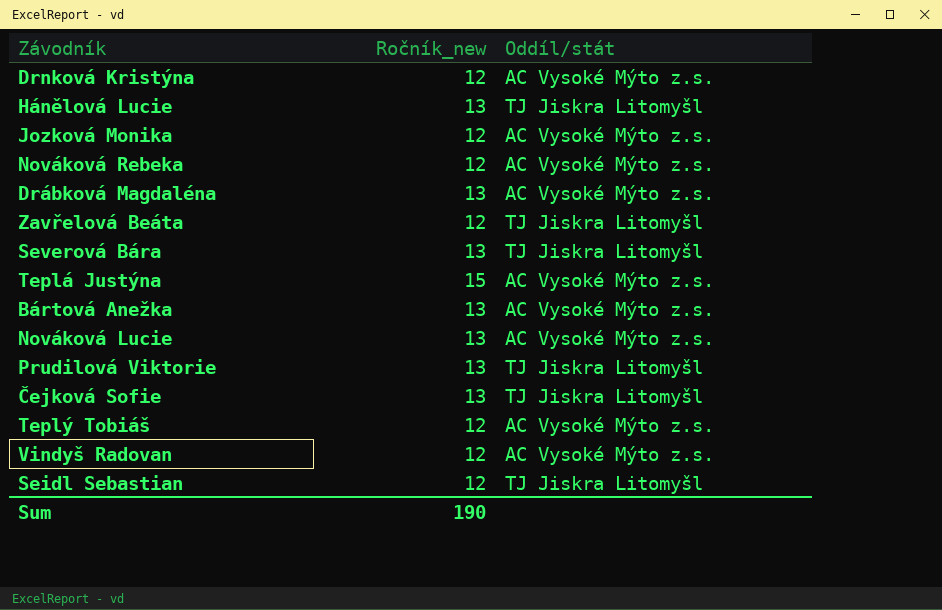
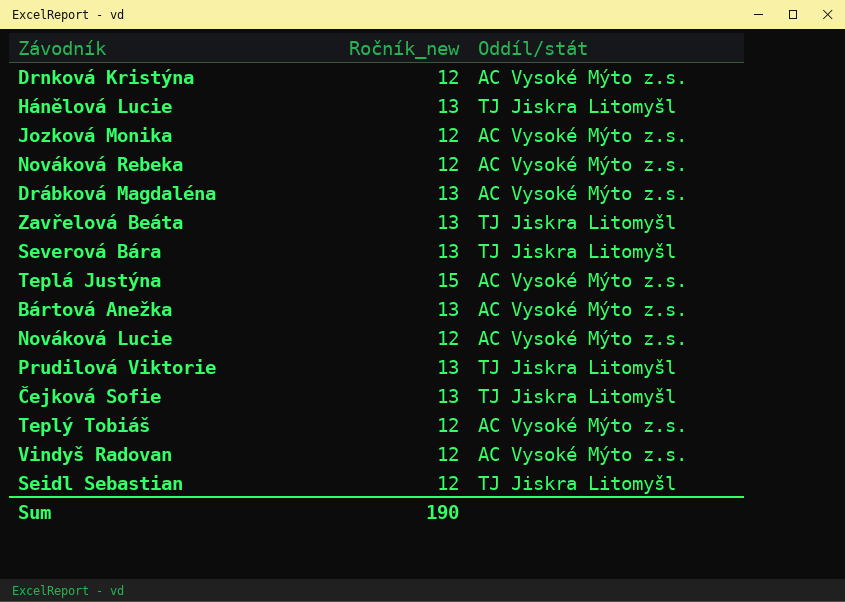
Zavřelová Beáta | Ročník_new: 12 -> 13
Nováková Lucie | Ročník_new: 13 -> 12

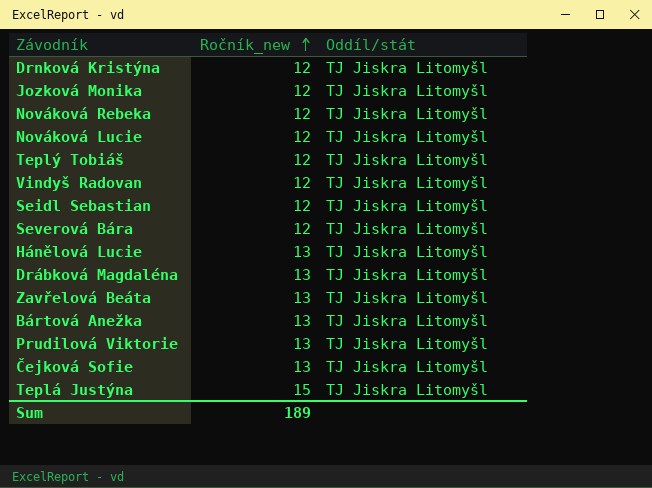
row order: none -> Ročník_new ascending
Drnková Kristýna | Oddíl/stát: AC Vysoké Mýto z.s. -> TJ Jiskra Litomyšl
Jozková Monika | Oddíl/stát: AC Vysoké Mýto z.s. -> TJ Jiskra Litomyšl
Nováková Rebeka | Oddíl/stát: AC Vysoké Mýto z.s. -> TJ Jiskra Litomyšl
Nováková Lucie | Oddíl/stát: AC Vysoké Mýto z.s. -> TJ Jiskra Litomyšl
Teplý Tobiáš | Oddíl/stát: AC Vysoké Mýto z.s. -> TJ Jiskra Litomyšl
Vindyš Radovan | Oddíl/stát: AC Vysoké Mýto z.s. -> TJ Jiskra Litomyšl
Severová Bára | Ročník_new: 13 -> 12
Drábková Magdaléna | Oddíl/stát: AC Vysoké Mýto z.s. -> TJ Jiskra Litomyšl
Bártová Anežka | Oddíl/stát: AC Vysoké Mýto z.s. -> TJ Jiskra Litomyšl
Teplá Justýna | Oddíl/stát: AC Vysoké Mýto z.s. -> TJ Jiskra Litomyšl
Sum | Ročník_new: 190 -> 189

